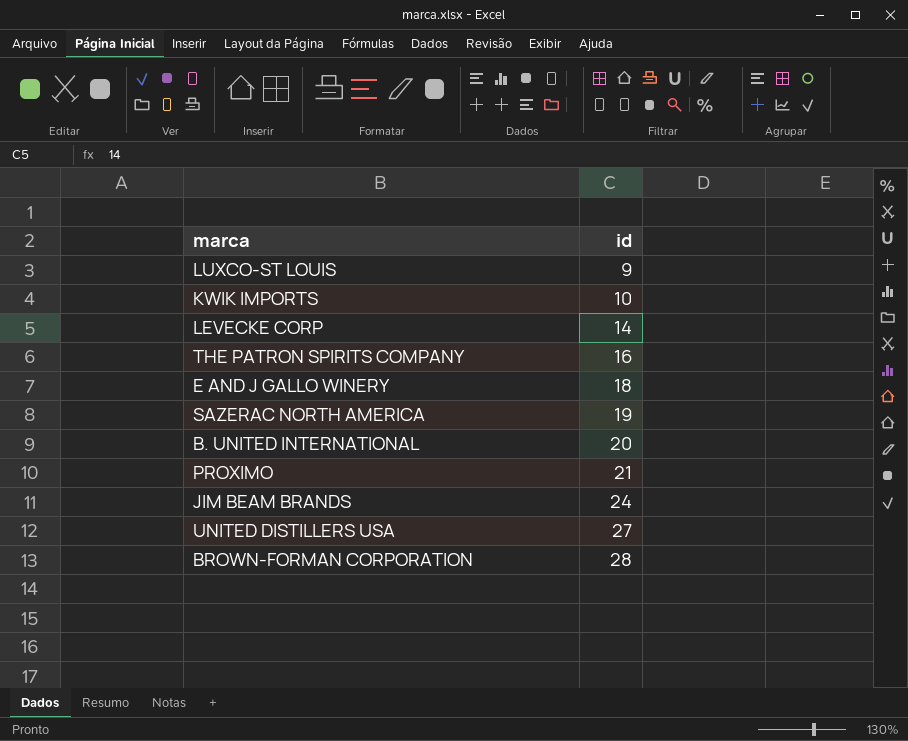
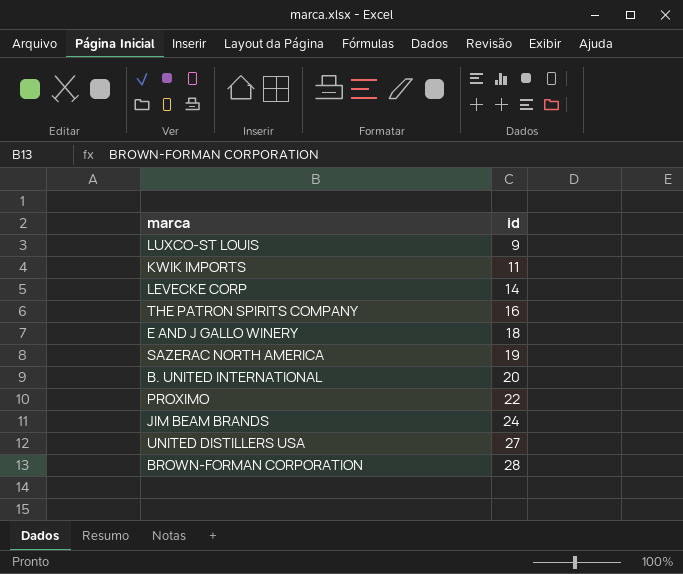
KWIK IMPORTS | id: 10 -> 11
PROXIMO | id: 21 -> 22

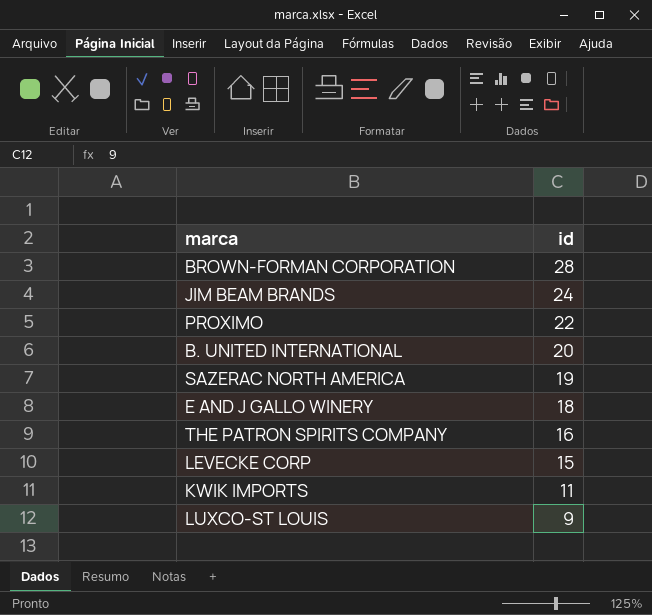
row order: id ascending -> id descending
row UNITED DISTILLERS USA: 27 -> none
LEVECKE CORP | id: 14 -> 15

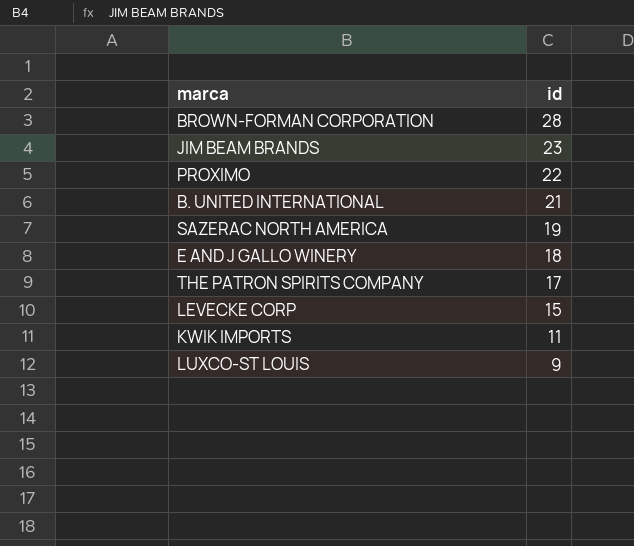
JIM BEAM BRANDS | id: 24 -> 23
B. UNITED INTERNATIONAL | id: 20 -> 21
THE PATRON SPIRITS COMPANY | id: 16 -> 17

